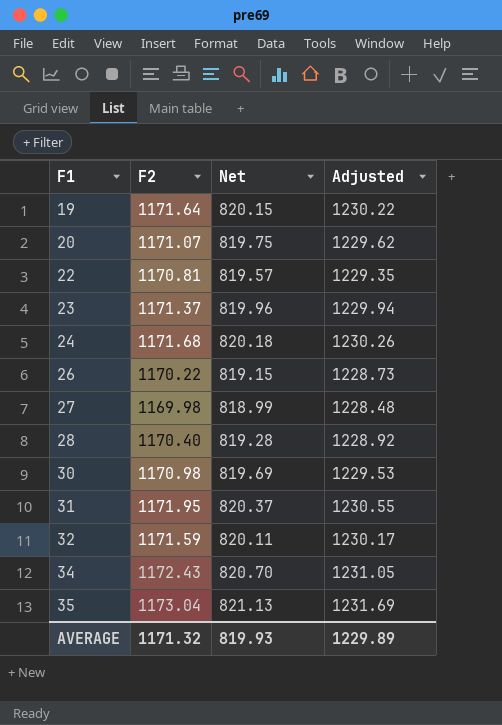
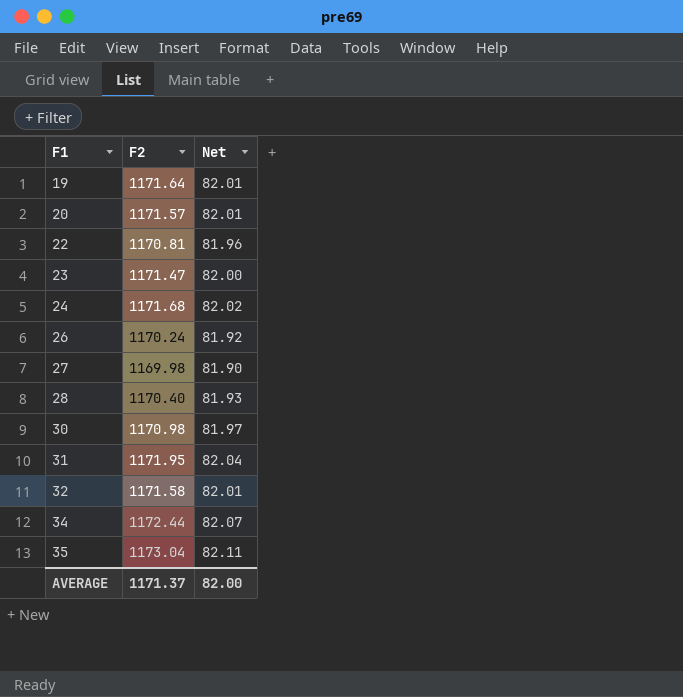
column Adjusted | formula: [F2] * 1.05 -> none
column Net | formula: [F2] * 0.7 -> [F2] * 0.07
20 | F2: 1171.07 -> 1171.57
23 | F2: 1171.37 -> 1171.47
26 | F2: 1170.22 -> 1170.24
32 | F2: 1171.59 -> 1171.58
34 | F2: 1172.43 -> 1172.44
AVERAGE | F2: 1171.32 -> 1171.37
AVERAGE | Net: 819.93 -> 82.00

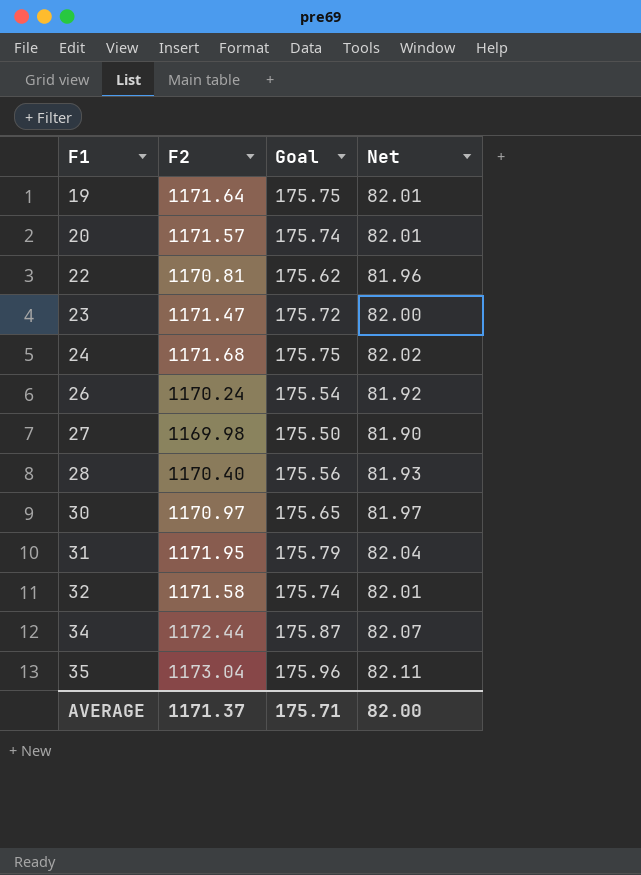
column Goal | formula: none -> [F2] * 0.15
30 | F2: 1170.98 -> 1170.97

